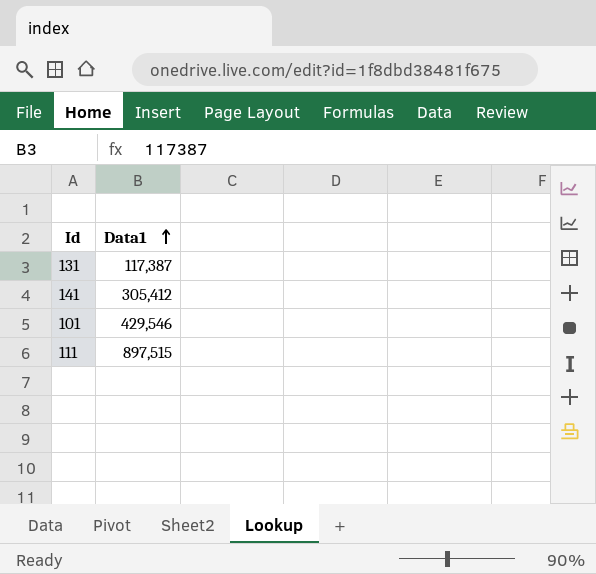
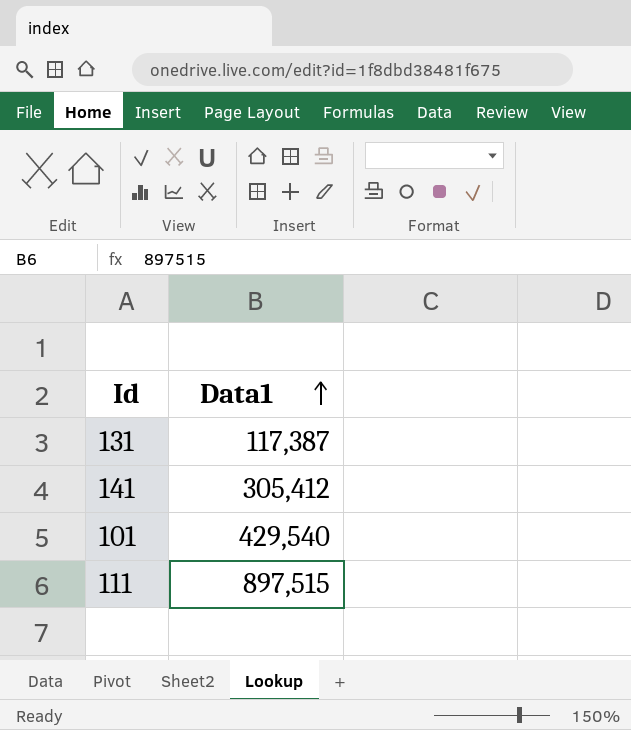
101 | Data1: 429,546 -> 429,540

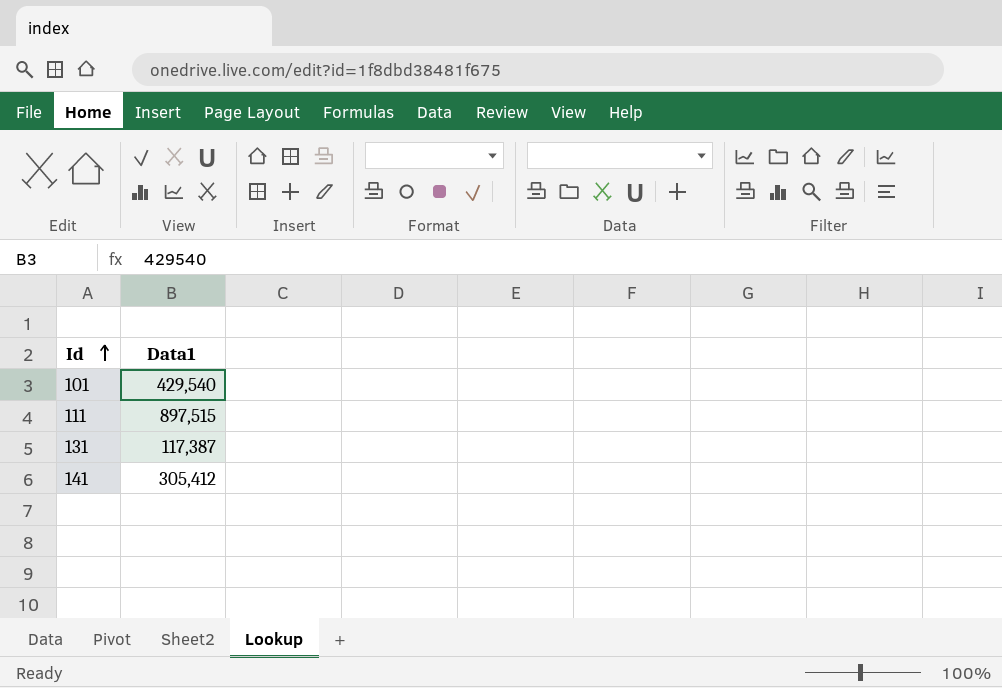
row order: Data1 ascending -> Id ascending

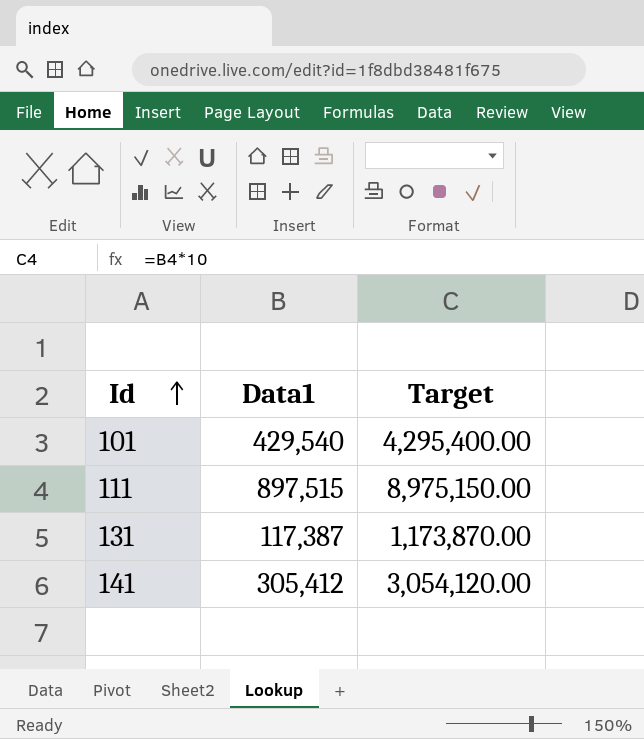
column Target | formula: none -> [Data1] * 10

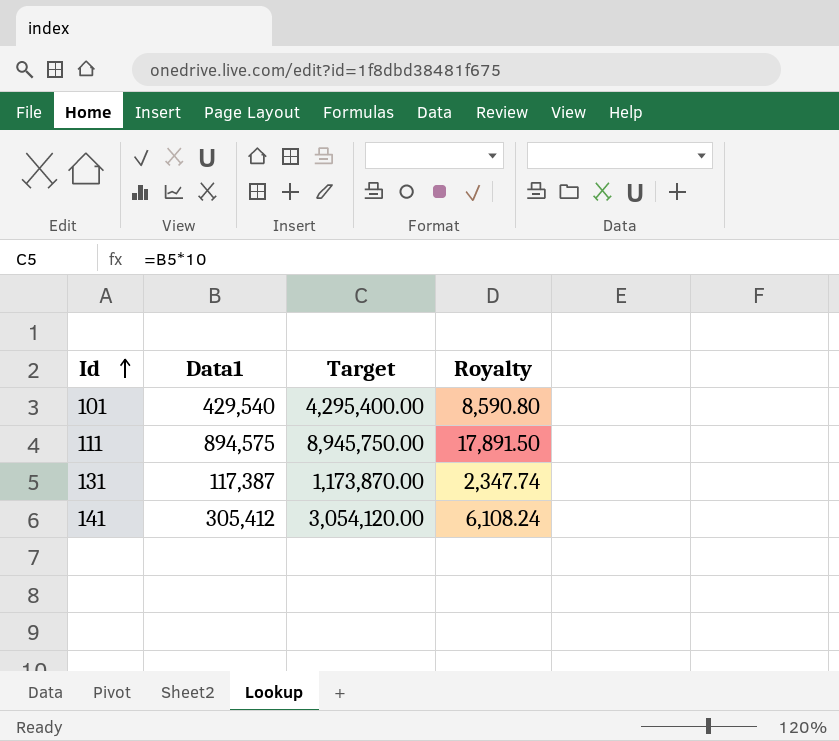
column Royalty | formula: none -> [Data1] * 0.02
111 | Data1: 897,515 -> 894,575
111 | Target: 8,975,150.00 -> 8,945,750.00

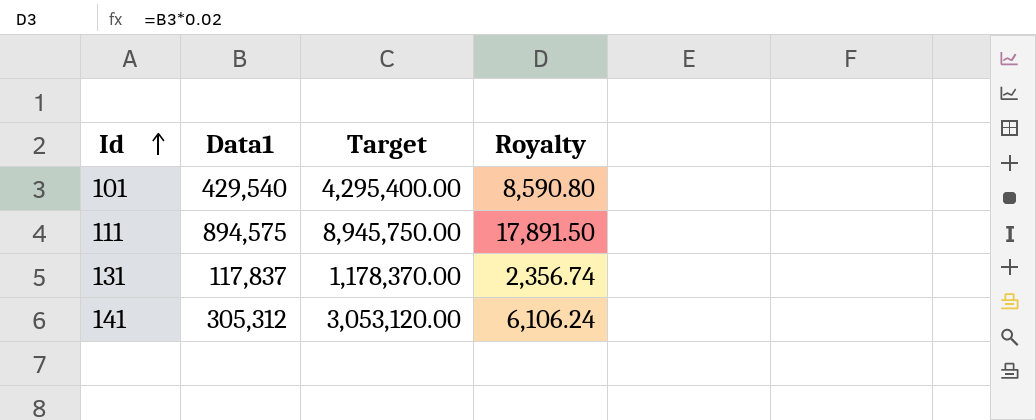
131 | Data1: 117,387 -> 117,837
131 | Target: 1,173,870.00 -> 1,178,370.00
131 | Royalty: 2,347.74 -> 2,356.74
141 | Data1: 305,412 -> 305,312
141 | Target: 3,054,120.00 -> 3,053,120.00
141 | Royalty: 6,108.24 -> 6,106.24

